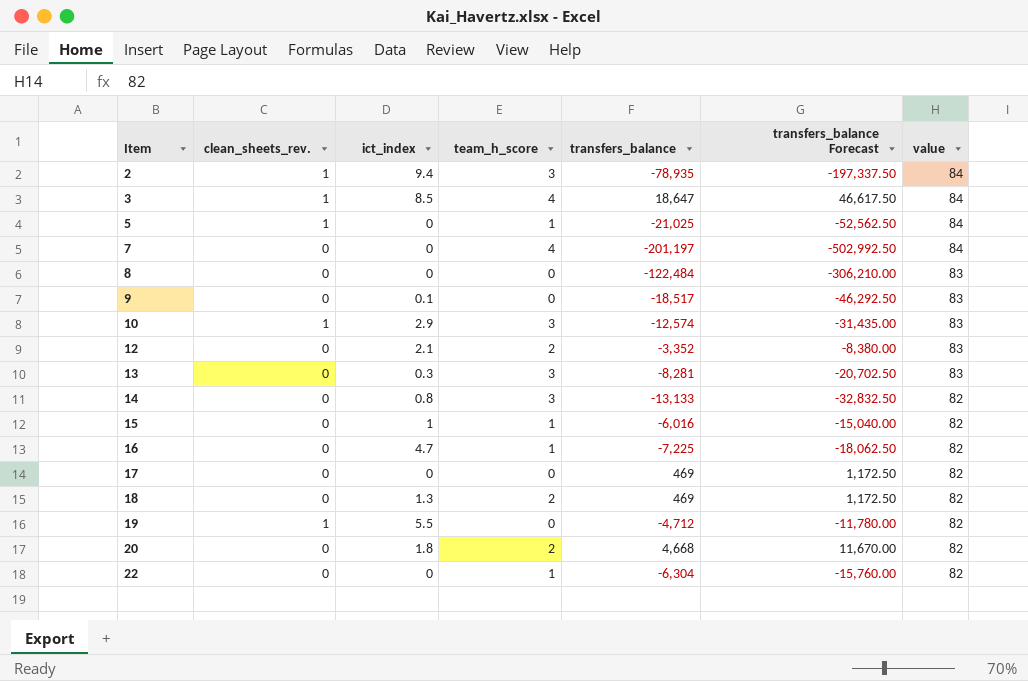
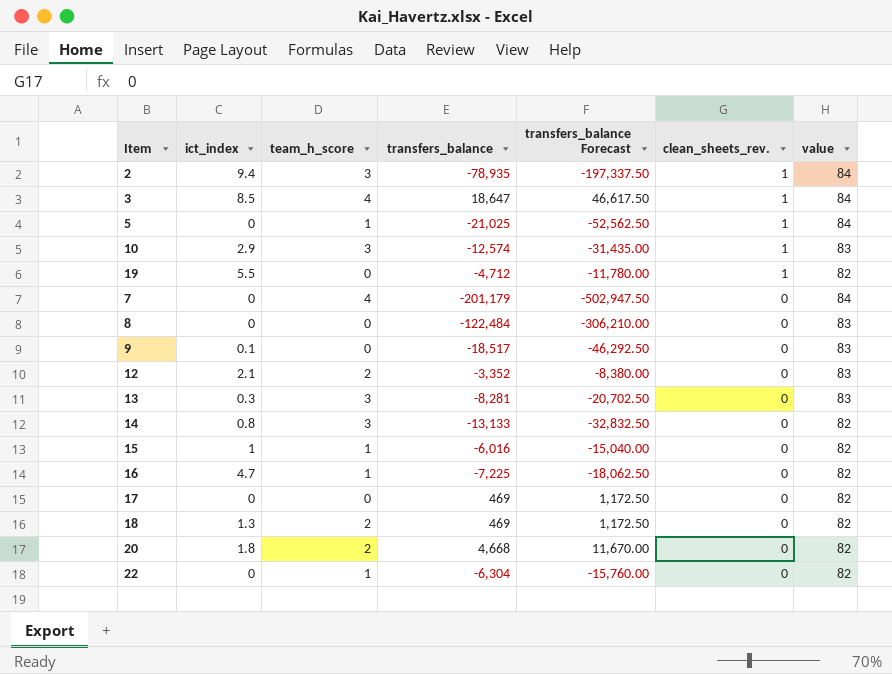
row order: Item ascending -> clean_sheets_rev. descending
column clean_sheets_rev. | position: 2 -> 6
7 | transfers_balance: -201,197 -> -201,179
7 | transfers_balance Forecast: -502,992.50 -> -502,947.50

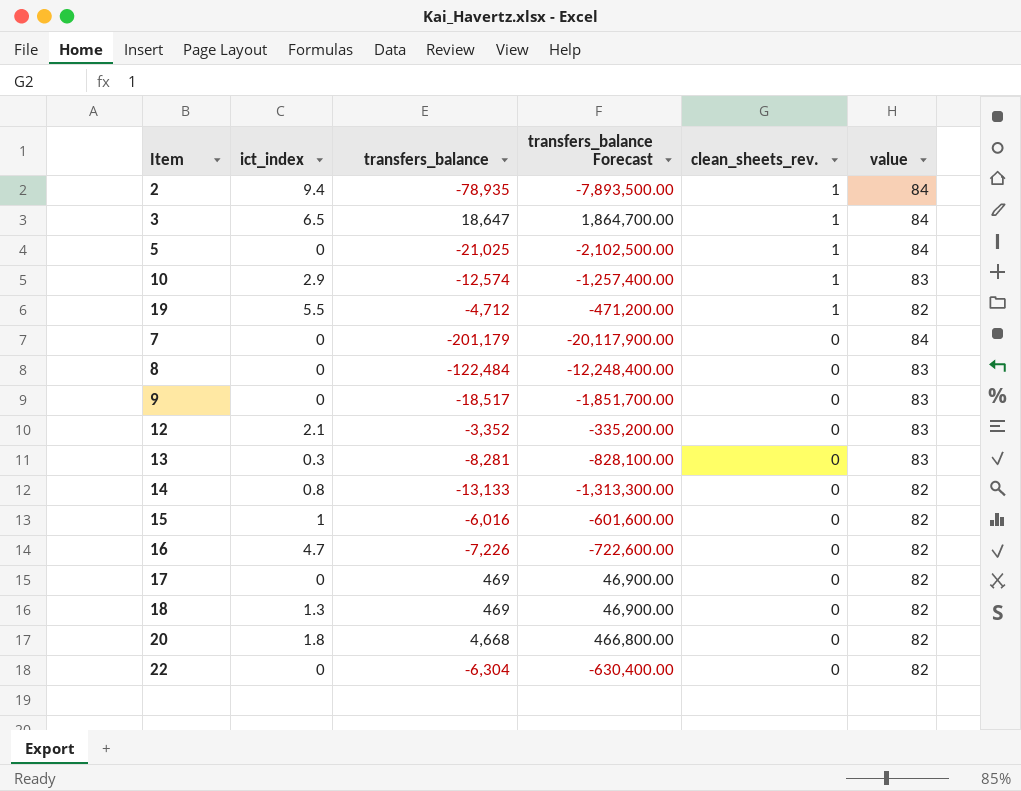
column team_h_score | position: 3 -> none
column transfers_balance Forecast | formula: [transfers_balance] * 2.5 -> [transfers_balance] * 100
3 | ict_index: 8.5 -> 6.5
9 | ict_index: 0.1 -> 0
16 | transfers_balance: -7,225 -> -7,226

